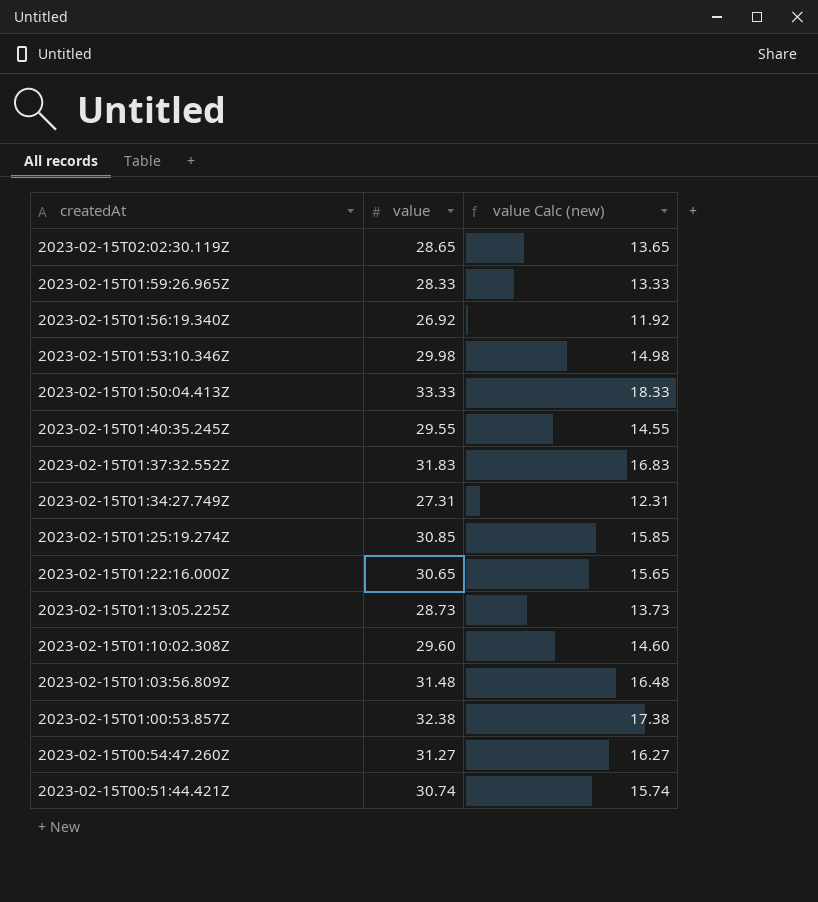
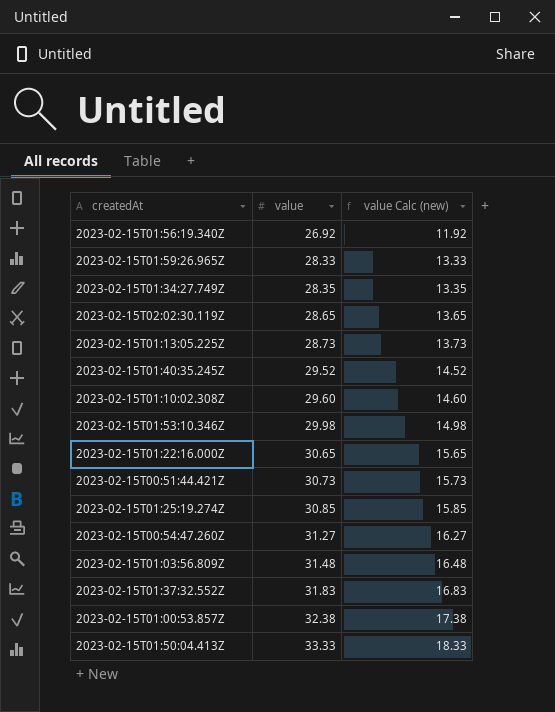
row order: createdAt descending -> value ascending
2023-02-15T01:34:27.749Z | value: 27.31 -> 28.35
2023-02-15T01:34:27.749Z | value Calc (new): 12.31 -> 13.35
2023-02-15T01:40:35.245Z | value: 29.55 -> 29.52
2023-02-15T01:40:35.245Z | value Calc (new): 14.55 -> 14.52
2023-02-15T00:51:44.421Z | value: 30.74 -> 30.73
2023-02-15T00:51:44.421Z | value Calc (new): 15.74 -> 15.73

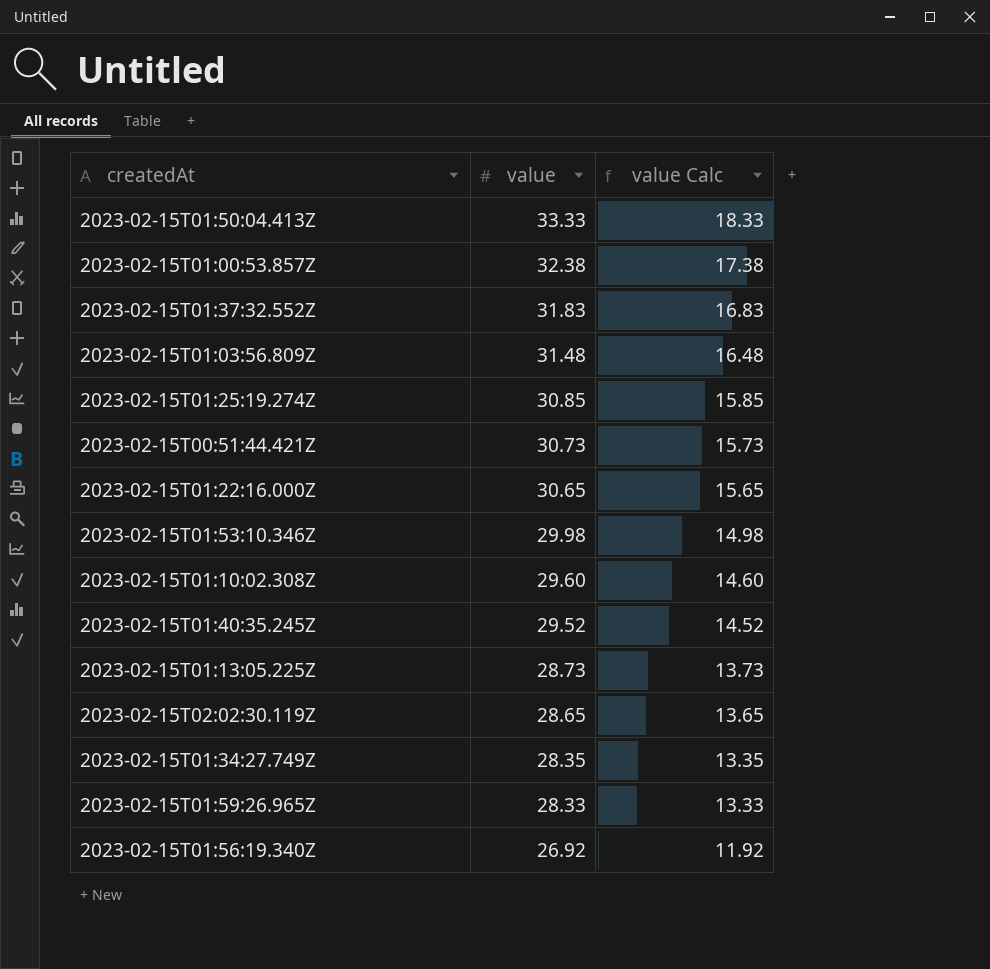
row order: value ascending -> value descending
column name: value Calc (new) -> value Calc
row 2023-02-15T00:54:47.260Z: 31.27 | 16.27 -> none

